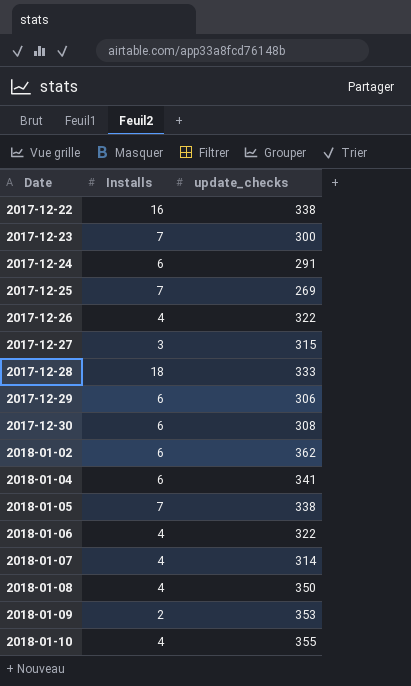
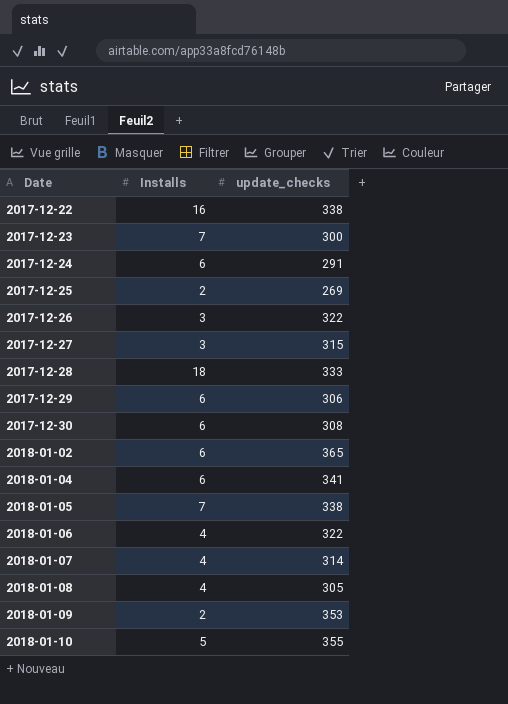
2017-12-25 | Installs: 7 -> 2
2017-12-26 | Installs: 4 -> 3
2018-01-02 | update_checks: 362 -> 365
2018-01-08 | update_checks: 350 -> 305
2018-01-10 | Installs: 4 -> 5

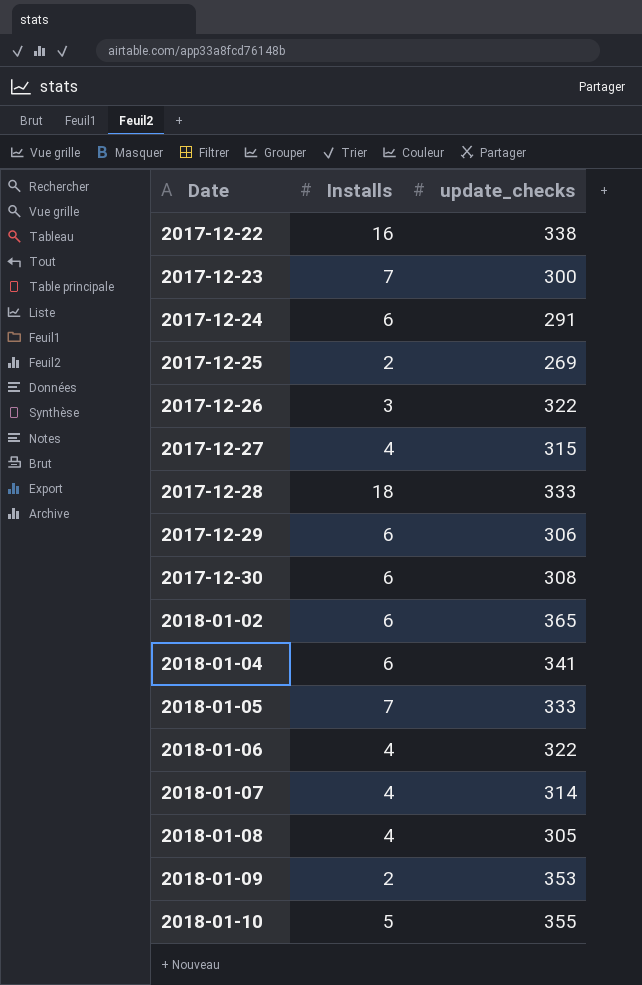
2017-12-27 | Installs: 3 -> 4
2018-01-05 | update_checks: 338 -> 333

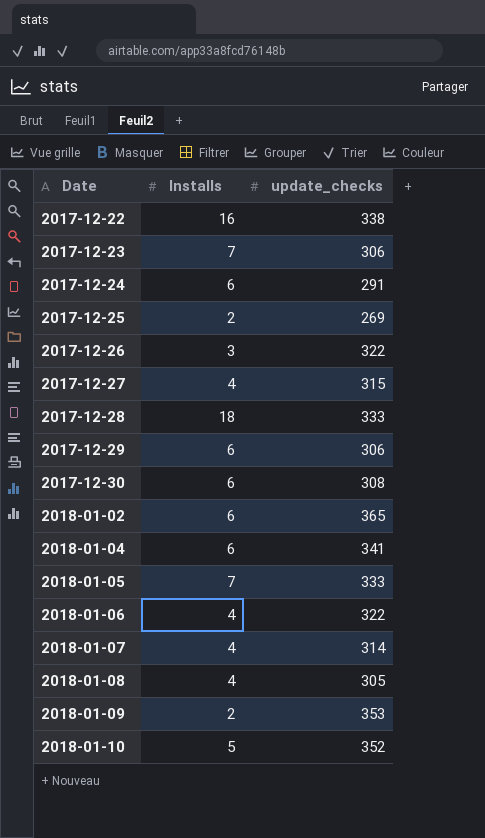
2017-12-23 | update_checks: 300 -> 306
2018-01-10 | update_checks: 355 -> 352

